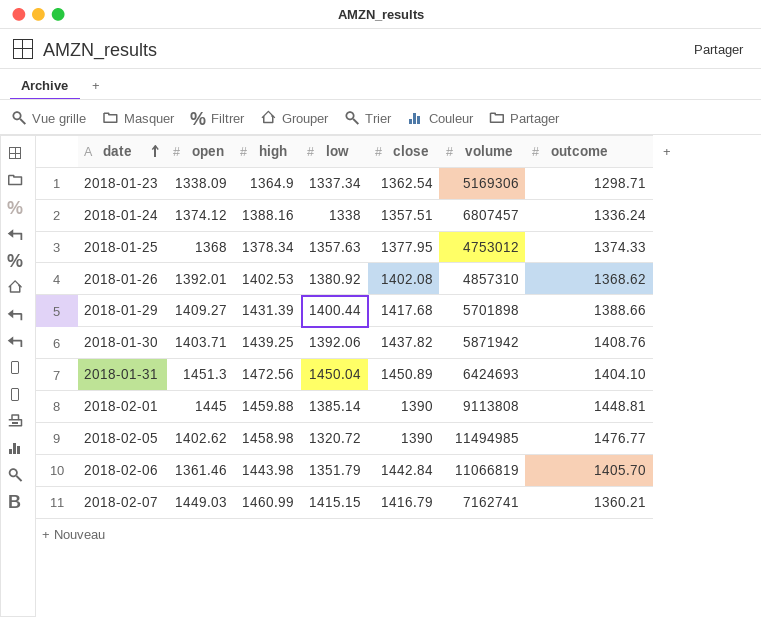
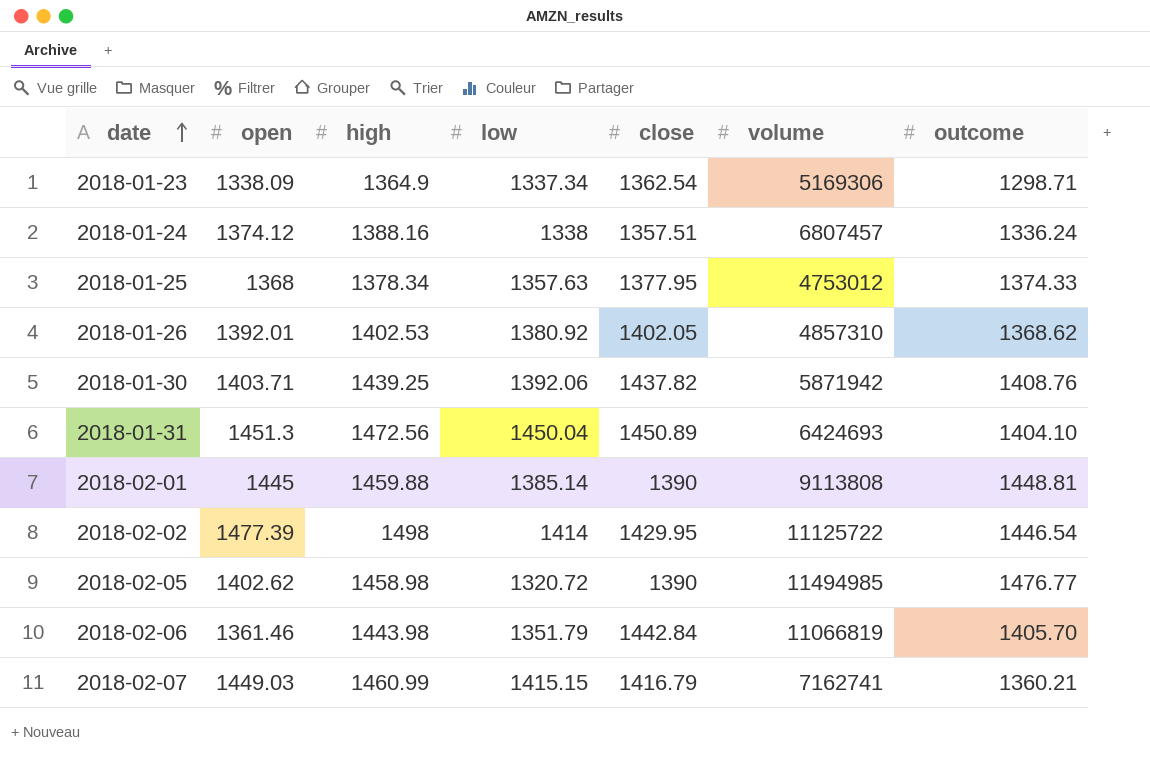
row 2018-01-29: 1409.27 | 1431.39 | 1400.44 | 1417.68 | 5701898 | 1388.66 -> none
2018-01-26 | close: 1402.08 -> 1402.05
row 2018-02-02: none -> 1477.39 | 1498 | 1414 | 1429.95 | 11125722 | 1446.54

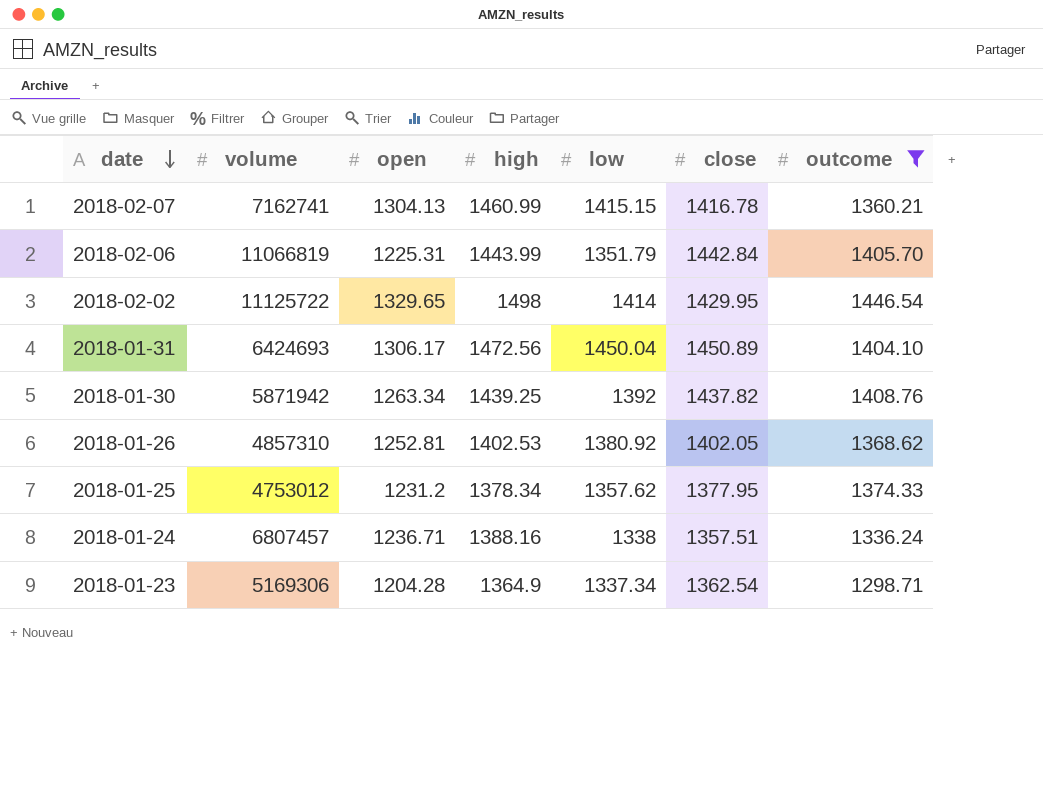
filter: none -> outcome <= 1446.54
row order: date ascending -> date descending
column volume | position: 6 -> 2
2018-02-07 | open: 1449.03 -> 1304.13
2018-02-07 | close: 1416.79 -> 1416.78
2018-02-06 | open: 1361.46 -> 1225.31
2018-02-06 | high: 1443.98 -> 1443.99
2018-02-02 | open: 1477.39 -> 1329.65
2018-01-31 | open: 1451.3 -> 1306.17
2018-01-30 | open: 1403.71 -> 1263.34
2018-01-30 | low: 1392.06 -> 1392
2018-01-26 | open: 1392.01 -> 1252.81
2018-01-25 | open: 1368 -> 1231.2
2018-01-25 | low: 1357.63 -> 1357.62
2018-01-24 | open: 1374.12 -> 1236.71
2018-01-23 | open: 1338.09 -> 1204.28

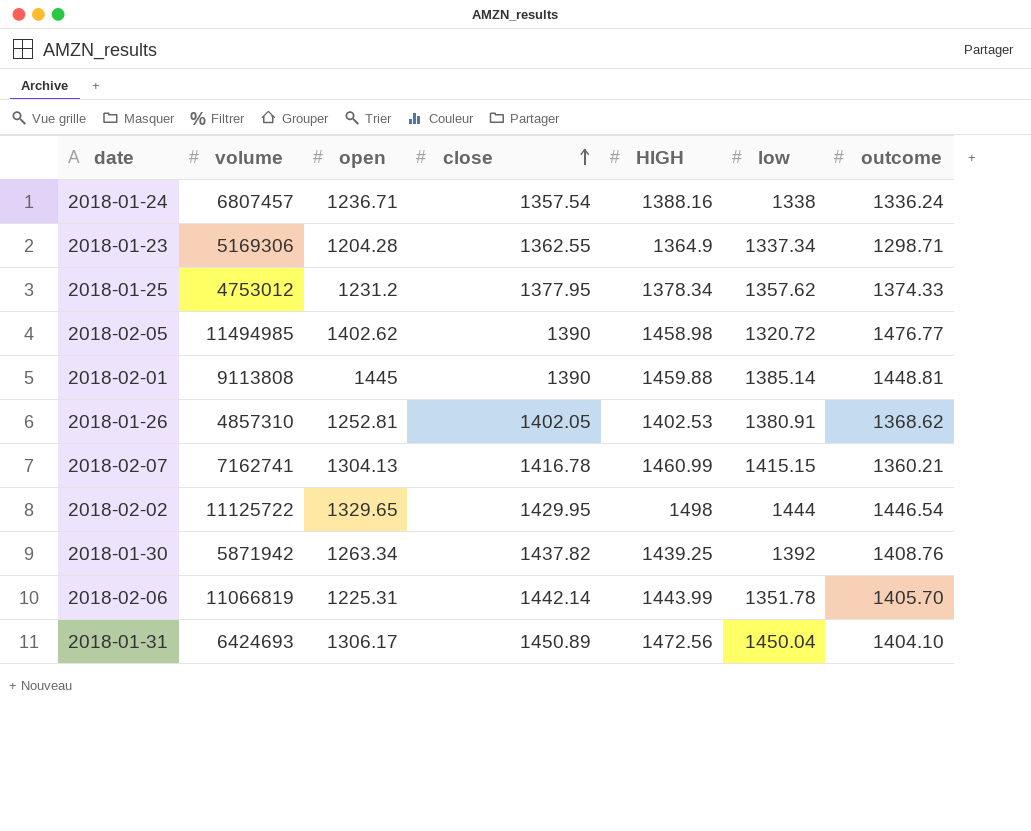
filter: outcome <= 1446.54 -> none
row order: date descending -> close ascending
column close | position: 6 -> 4
column name: high -> HIGH
2018-01-24 | close: 1357.51 -> 1357.54
2018-01-23 | close: 1362.54 -> 1362.55
2018-01-26 | low: 1380.92 -> 1380.91
2018-02-02 | low: 1414 -> 1444
2018-02-06 | close: 1442.84 -> 1442.14
2018-02-06 | low: 1351.79 -> 1351.78

